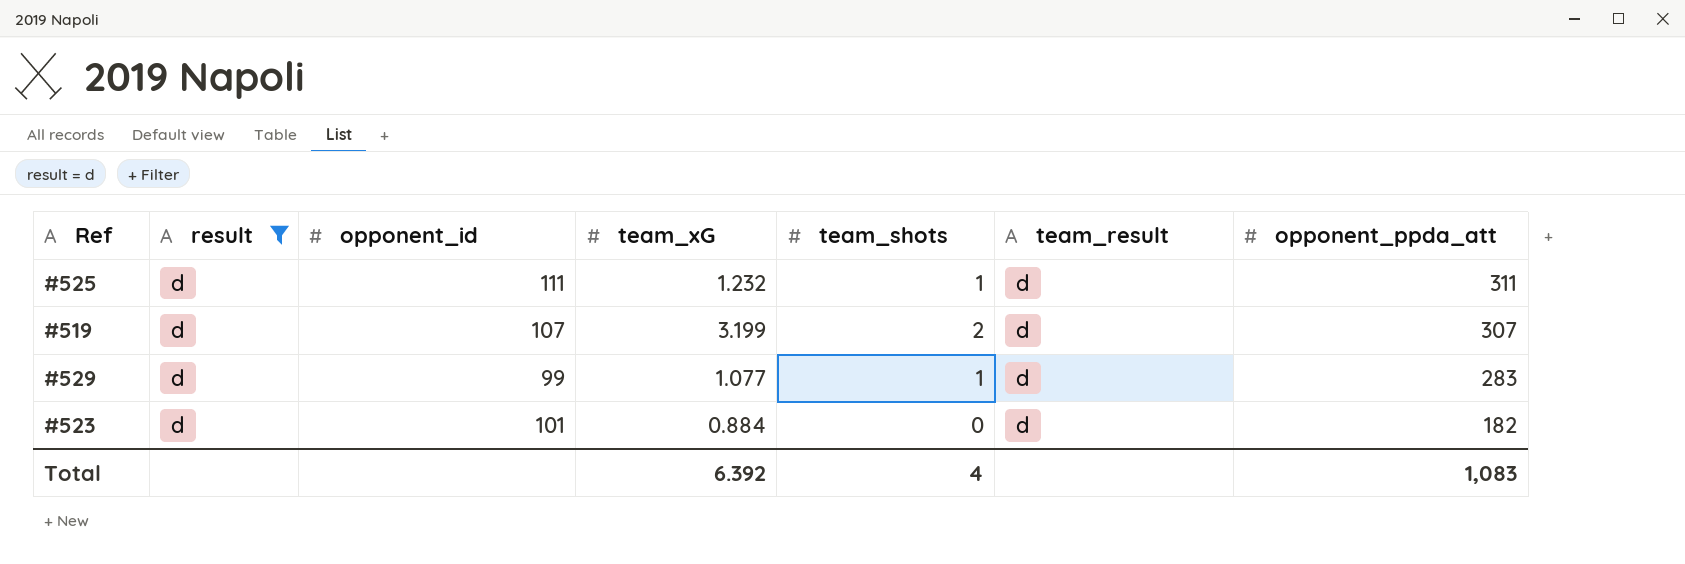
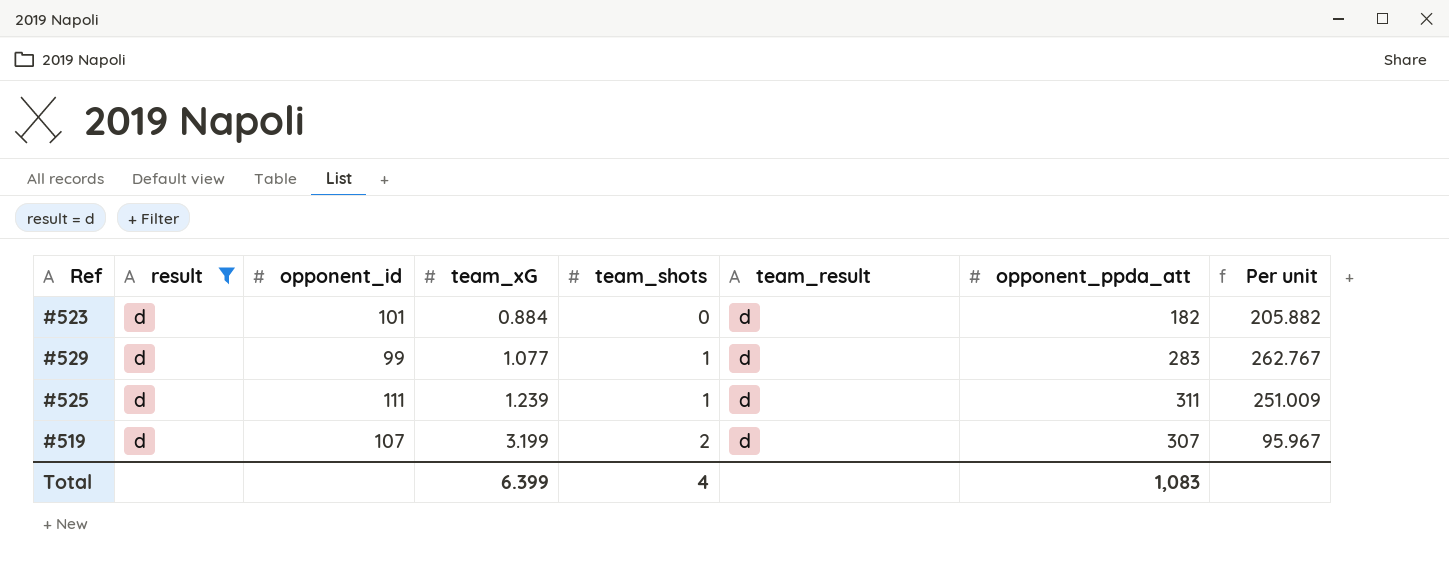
row order: opponent_ppda_att descending -> team_xG ascending
column Per unit | formula: none -> [opponent_ppda_att] / [team_xG]
#525 | team_xG: 1.232 -> 1.239
Total | team_xG: 6.392 -> 6.399

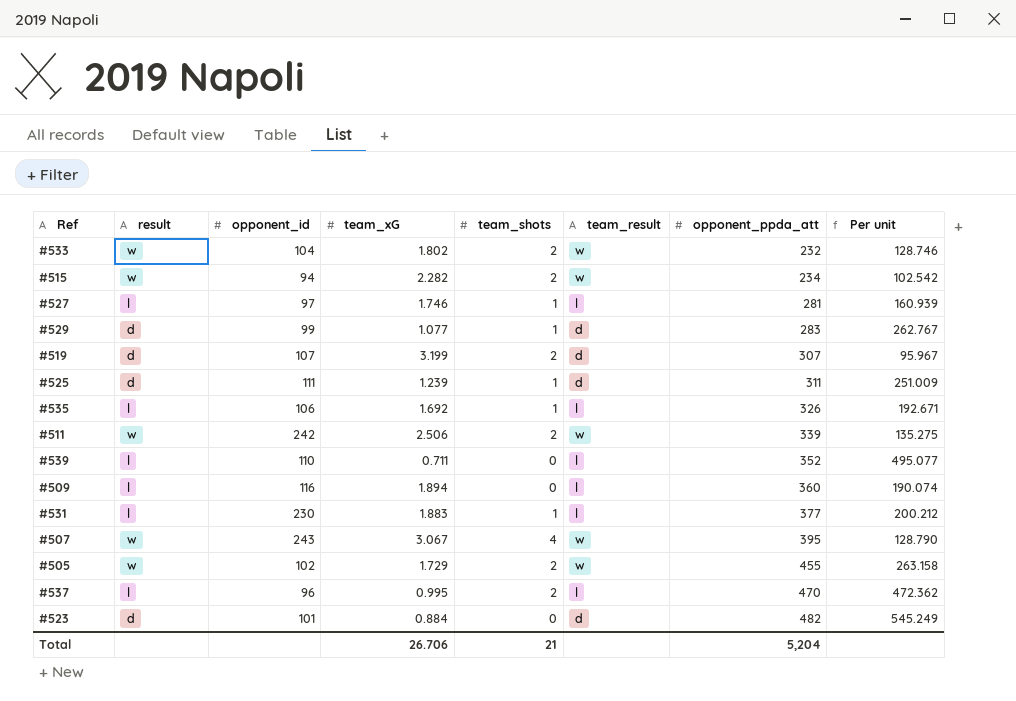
filter: result = d -> none
row order: team_xG ascending -> opponent_ppda_att ascending
#523 | opponent_ppda_att: 182 -> 482
#523 | Per unit: 205.882 -> 545.249
Total | team_xG: 6.399 -> 26.706
Total | team_shots: 4 -> 21
Total | opponent_ppda_att: 1,083 -> 5,204

